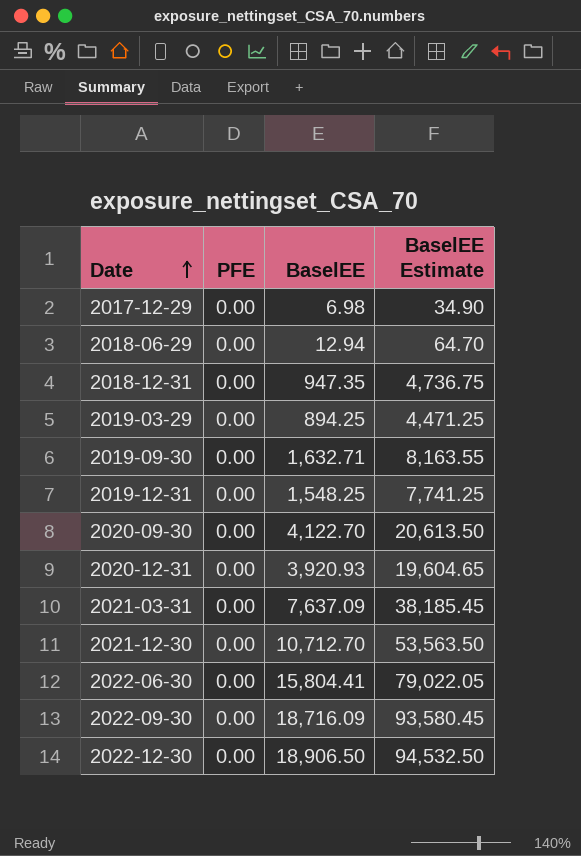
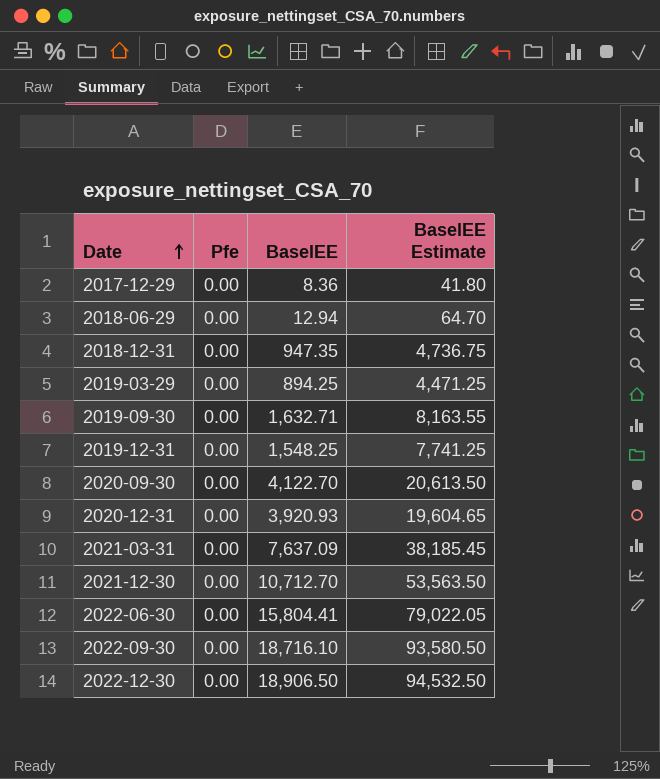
column name: PFE -> Pfe
2017-12-29 | BaselEE: 6.98 -> 8.36
2017-12-29 | BaselEE Estimate: 34.90 -> 41.80
2022-09-30 | BaselEE: 18,716.09 -> 18,716.10
2022-09-30 | BaselEE Estimate: 93,580.45 -> 93,580.50

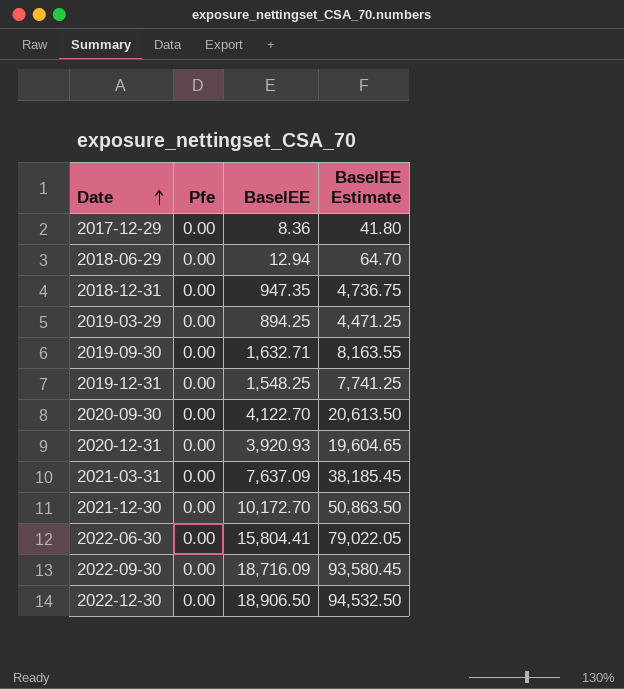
2021-12-30 | BaselEE: 10,712.70 -> 10,172.70
2021-12-30 | BaselEE Estimate: 53,563.50 -> 50,863.50
2022-09-30 | BaselEE: 18,716.10 -> 18,716.09
2022-09-30 | BaselEE Estimate: 93,580.50 -> 93,580.45

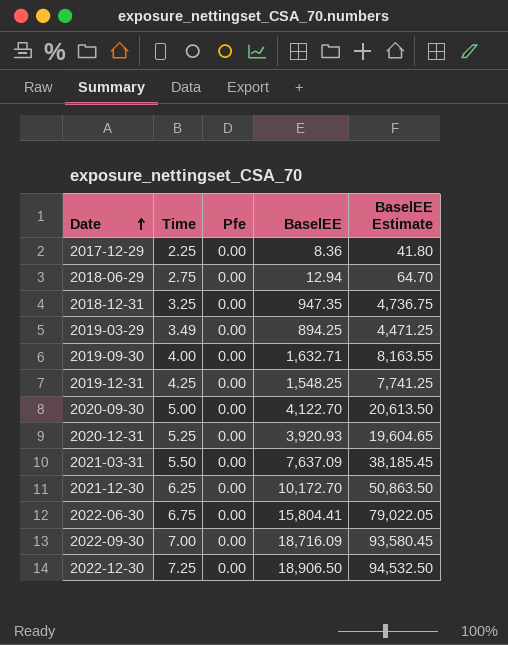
column Time | position: none -> 2

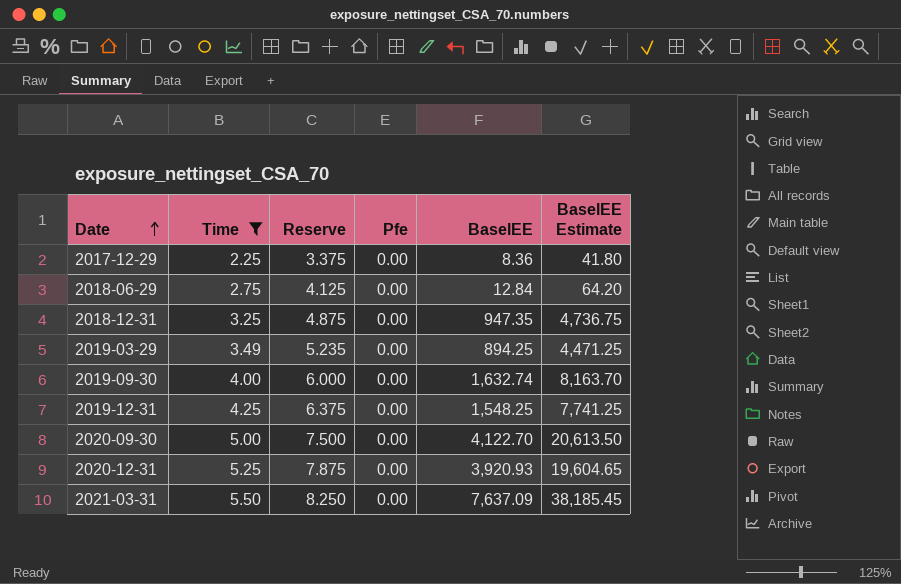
filter: none -> Time <= 5.50
column Reserve | formula: none -> [Time] * 1.5
2018-06-29 | BaselEE: 12.94 -> 12.84
2018-06-29 | BaselEE Estimate: 64.70 -> 64.20
2019-09-30 | BaselEE: 1,632.71 -> 1,632.74
2019-09-30 | BaselEE Estimate: 8,163.55 -> 8,163.70

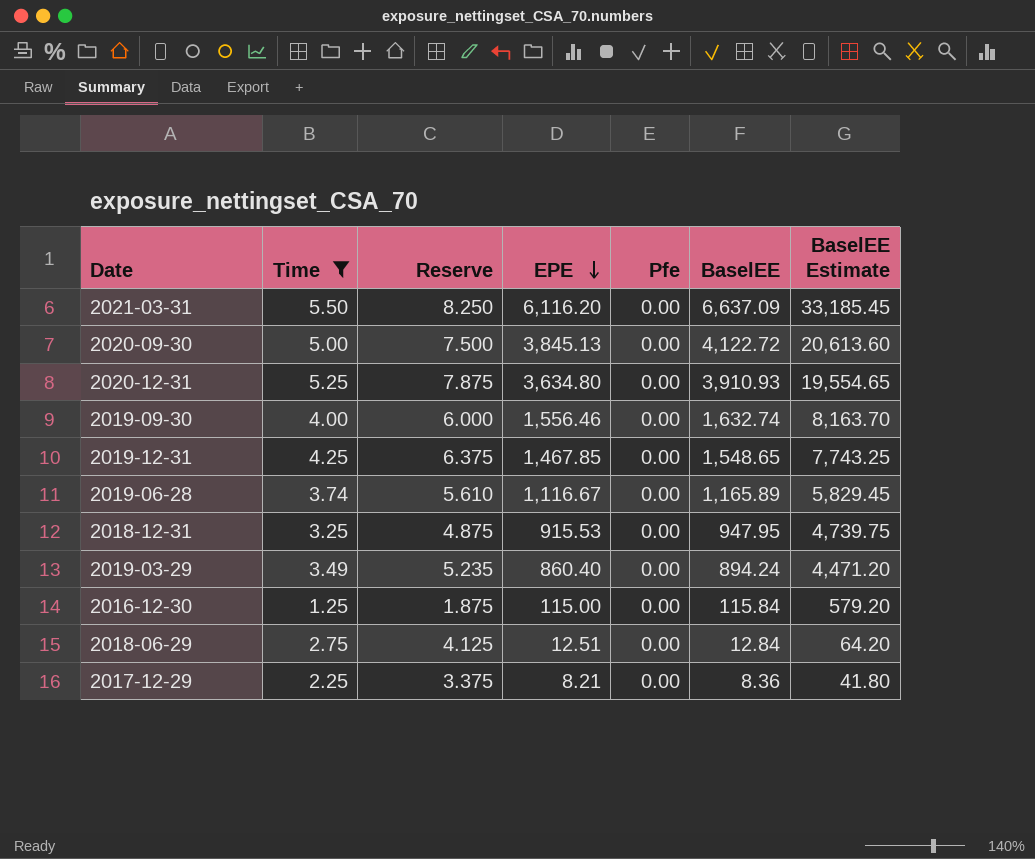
row order: Date ascending -> EPE descending
column EPE | position: none -> 4
2021-03-31 | BaselEE: 7,637.09 -> 6,637.09
2021-03-31 | BaselEE Estimate: 38,185.45 -> 33,185.45
2020-09-30 | BaselEE: 4,122.70 -> 4,122.72
2020-09-30 | BaselEE Estimate: 20,613.50 -> 20,613.60
2020-12-31 | BaselEE: 3,920.93 -> 3,910.93
2020-12-31 | BaselEE Estimate: 19,604.65 -> 19,554.65
2019-12-31 | BaselEE: 1,548.25 -> 1,548.65
2019-12-31 | BaselEE Estimate: 7,741.25 -> 7,743.25
row 2019-06-28: none -> 3.74 | 5.610 | 1,116.67 | 0.00 | 1,165.89 | 5,829.45
2018-12-31 | BaselEE: 947.35 -> 947.95
2018-12-31 | BaselEE Estimate: 4,736.75 -> 4,739.75
2019-03-29 | BaselEE: 894.25 -> 894.24
2019-03-29 | BaselEE Estimate: 4,471.25 -> 4,471.20
row 2016-12-30: none -> 1.25 | 1.875 | 115.00 | 0.00 | 115.84 | 579.20

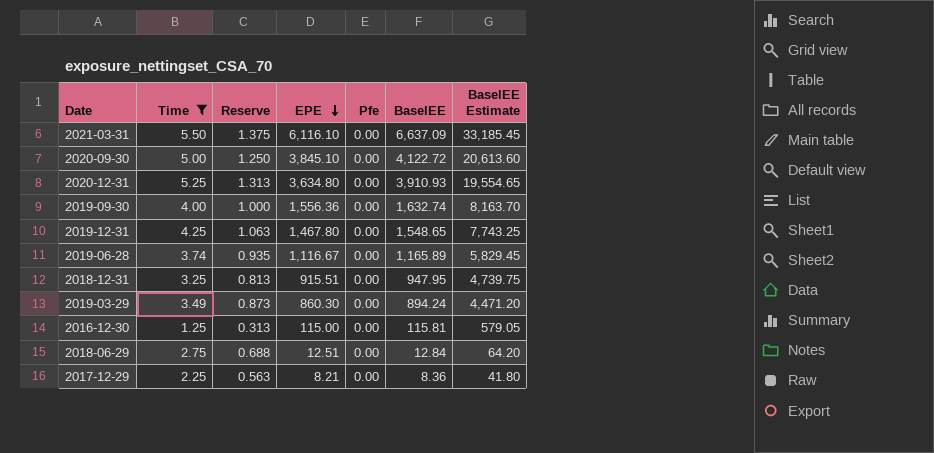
column Reserve | formula: [Time] * 1.5 -> [Time] * 0.25
2021-03-31 | EPE: 6,116.20 -> 6,116.10
2020-09-30 | EPE: 3,845.13 -> 3,845.10
2019-09-30 | EPE: 1,556.46 -> 1,556.36
2019-12-31 | EPE: 1,467.85 -> 1,467.80
2018-12-31 | EPE: 915.53 -> 915.51
2019-03-29 | EPE: 860.40 -> 860.30
2016-12-30 | BaselEE: 115.84 -> 115.81
2016-12-30 | BaselEE Estimate: 579.20 -> 579.05

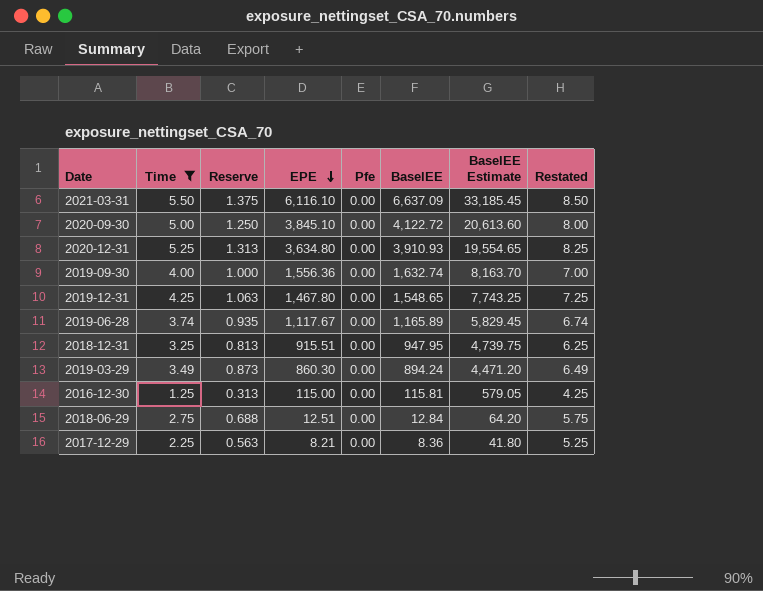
column Restated | formula: none -> [Time] + 3
2019-06-28 | EPE: 1,116.67 -> 1,117.67

